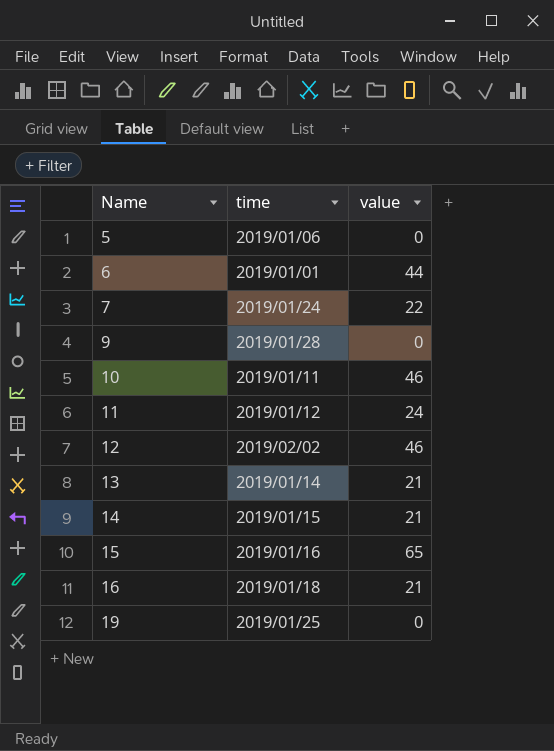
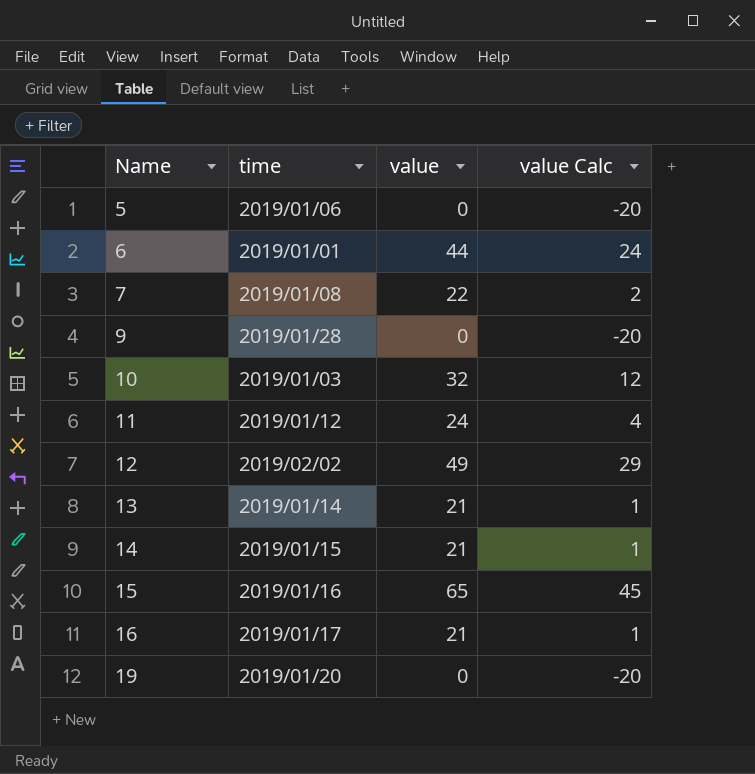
column value Calc | formula: none -> [value] - 20
7 | time: 2019/01/24 -> 2019/01/08
10 | time: 2019/01/11 -> 2019/01/03
10 | value: 46 -> 32
12 | value: 46 -> 49
16 | time: 2019/01/18 -> 2019/01/17
19 | time: 2019/01/25 -> 2019/01/20

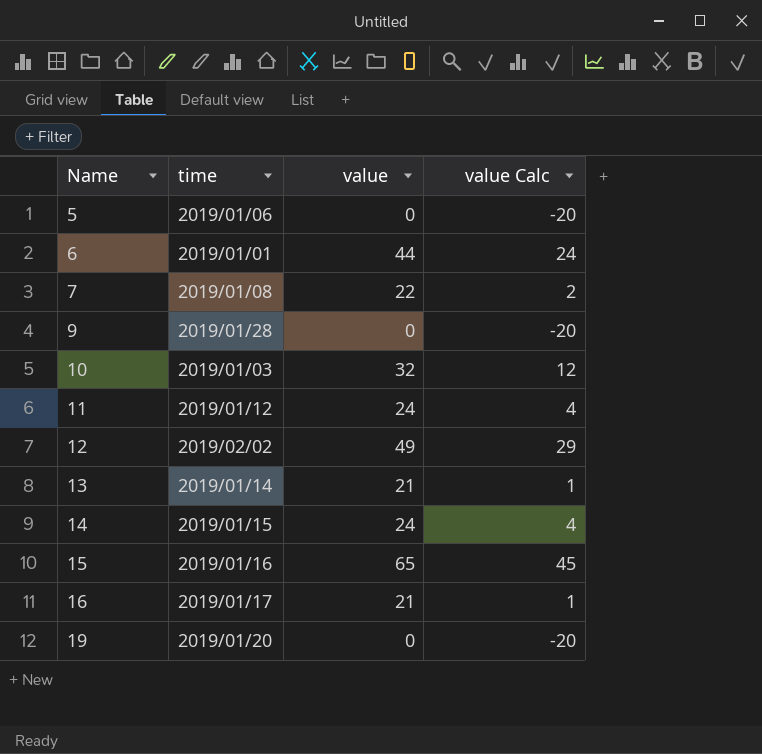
14 | value: 21 -> 24
14 | value Calc: 1 -> 4

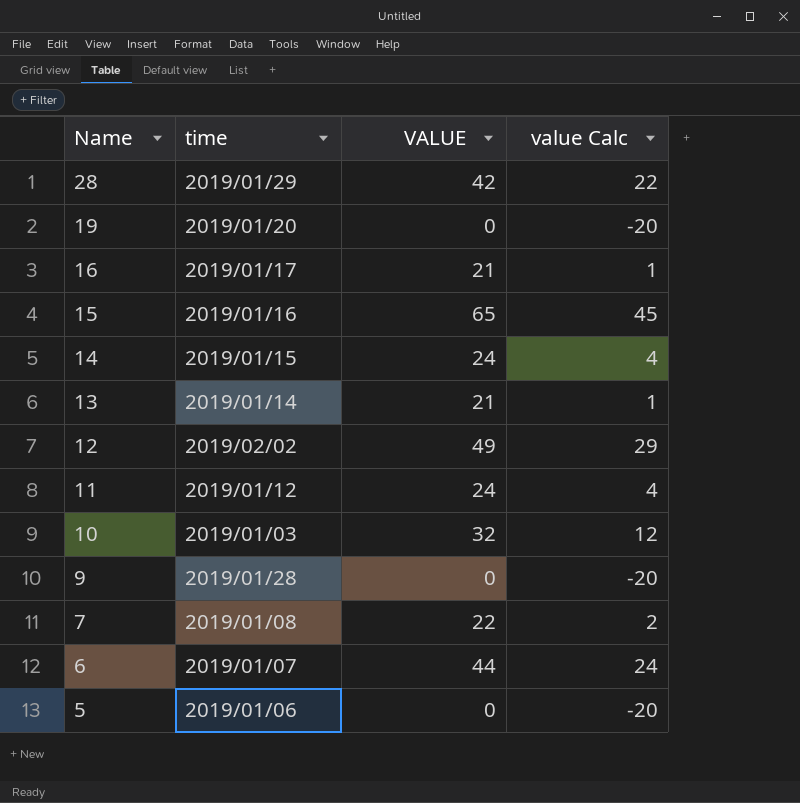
row order: Name ascending -> Name descending
column name: value -> VALUE
row 28: none -> 2019/01/29 | 42 | 22
6 | time: 2019/01/01 -> 2019/01/07

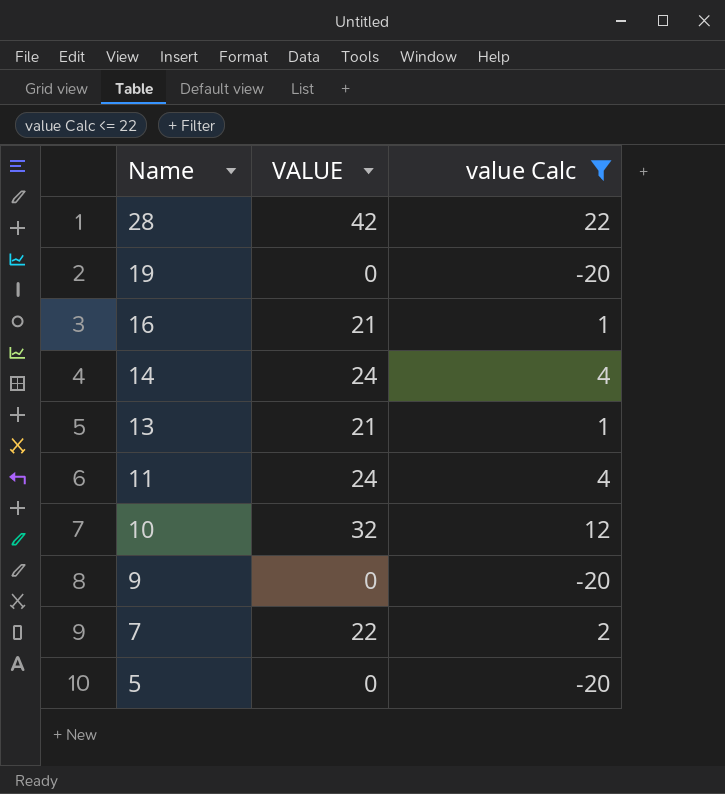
filter: none -> value Calc <= 22
column time | position: 2 -> none

